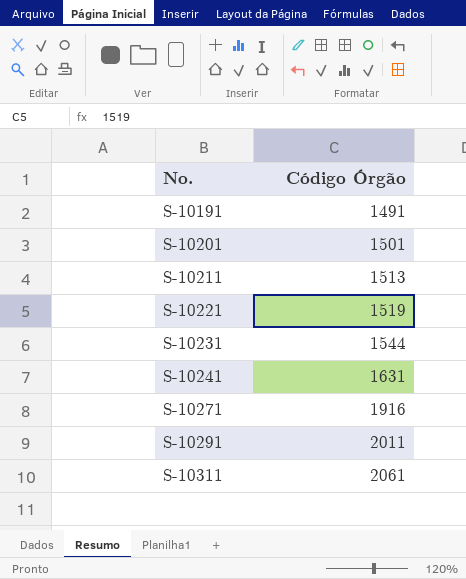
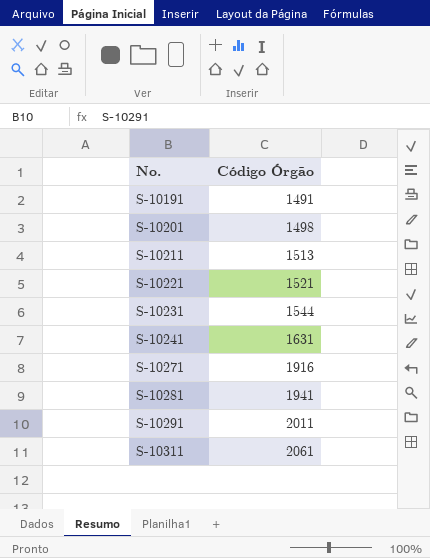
S-10201 | Código Órgão: 1501 -> 1498
S-10221 | Código Órgão: 1519 -> 1521
row S-10281: none -> 1941

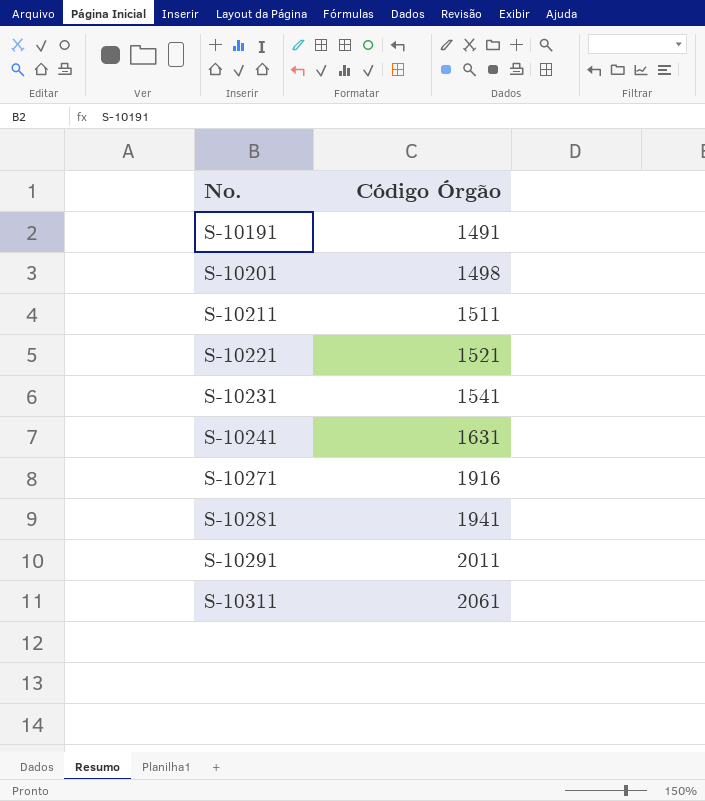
S-10211 | Código Órgão: 1513 -> 1511
S-10231 | Código Órgão: 1544 -> 1541

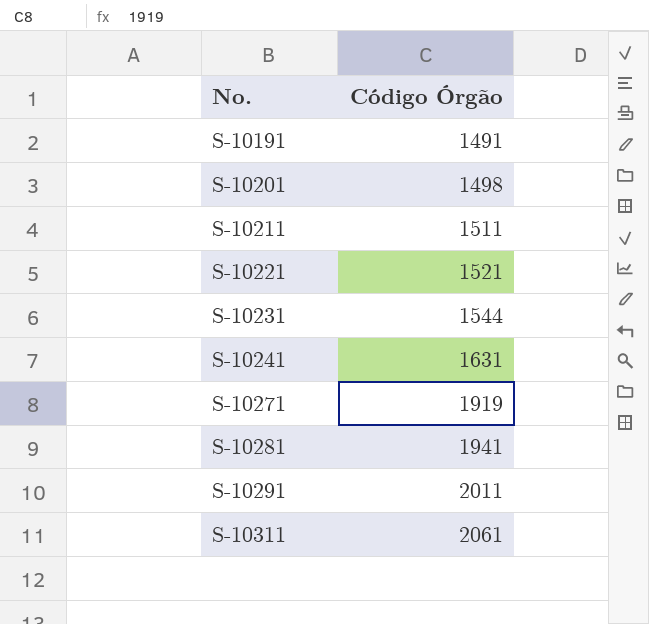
S-10231 | Código Órgão: 1541 -> 1544
S-10271 | Código Órgão: 1916 -> 1919

